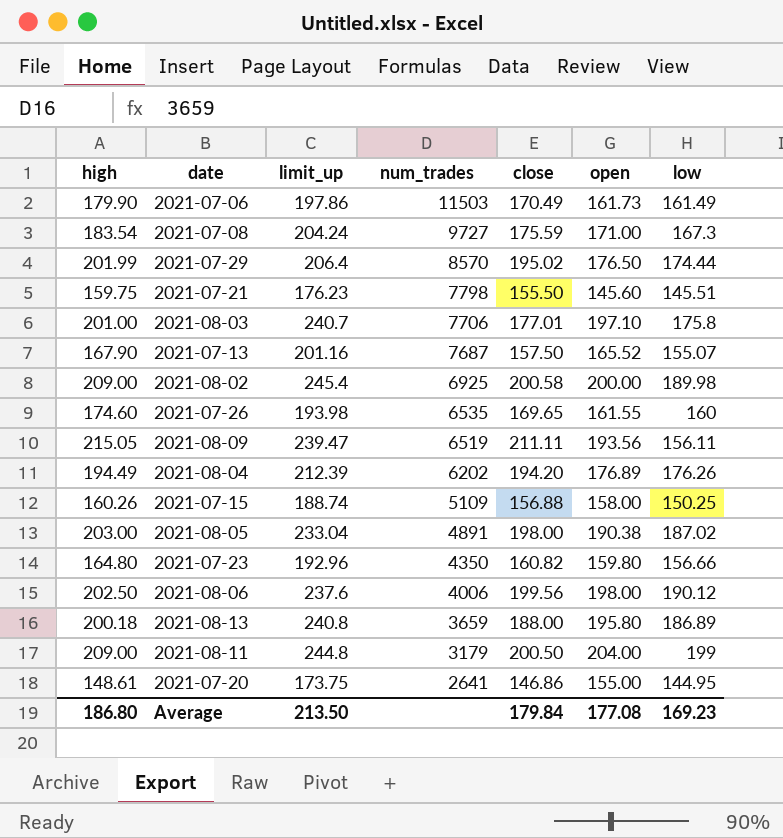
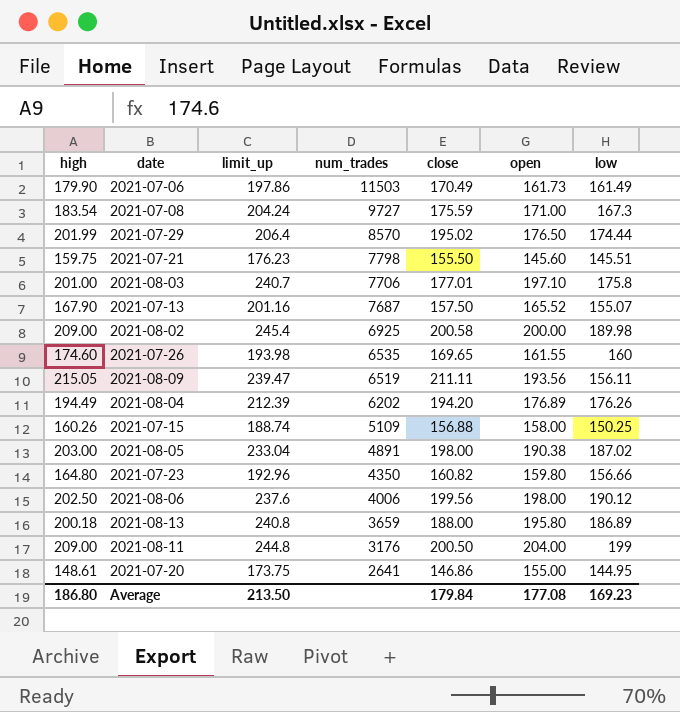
2021-08-11 | num_trades: 3179 -> 3176

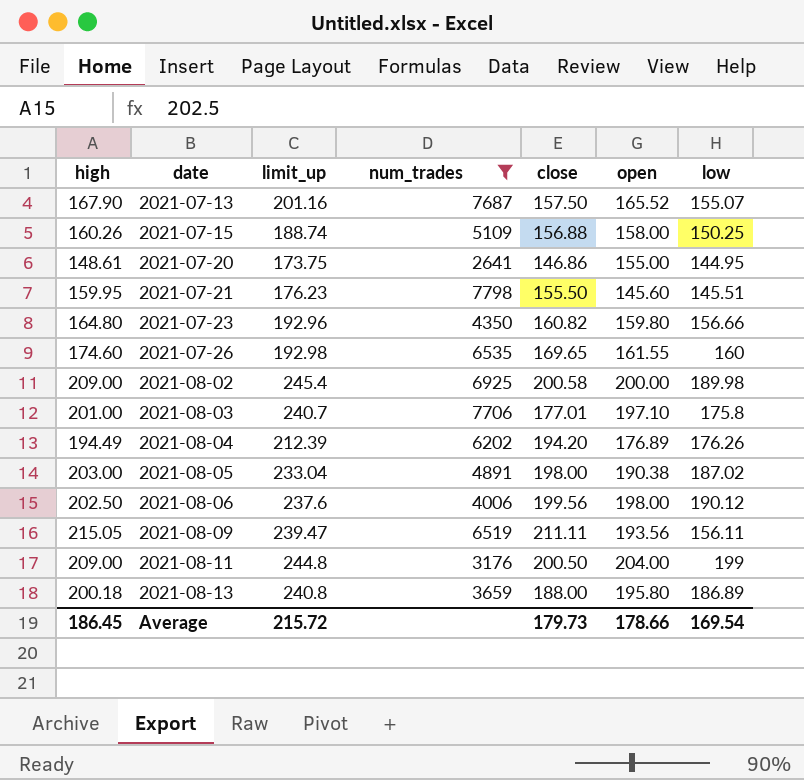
filter: none -> num_trades <= 7798
row order: num_trades descending -> date ascending
2021-07-21 | high: 159.75 -> 159.95
2021-07-26 | limit_up: 193.98 -> 192.98
Average | high: 186.80 -> 186.45
Average | limit_up: 213.50 -> 215.72
Average | close: 179.84 -> 179.73
Average | open: 177.08 -> 178.66
Average | low: 169.23 -> 169.54

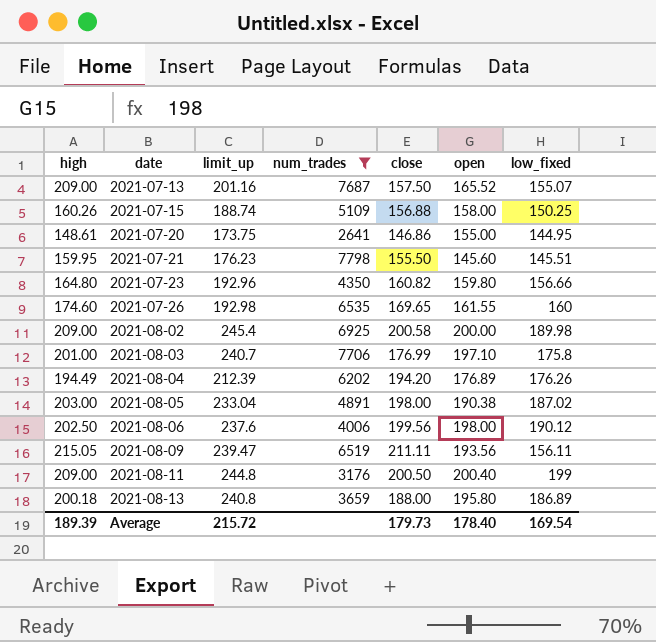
column name: low -> low_fixed
2021-07-13 | high: 167.90 -> 209.00
2021-08-03 | close: 177.01 -> 176.99
2021-08-11 | open: 204.00 -> 200.40
Average | high: 186.45 -> 189.39
Average | open: 178.66 -> 178.40

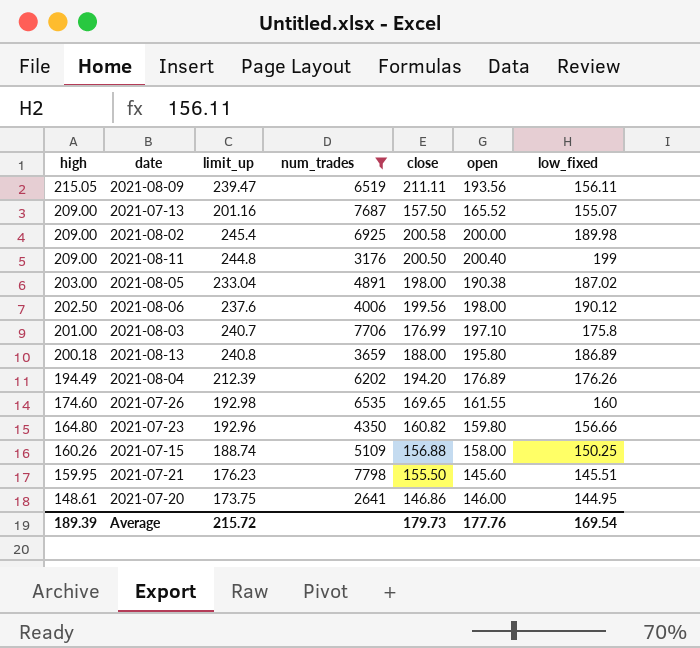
row order: date ascending -> high descending
2021-07-20 | open: 155.00 -> 146.00
Average | open: 178.40 -> 177.76

